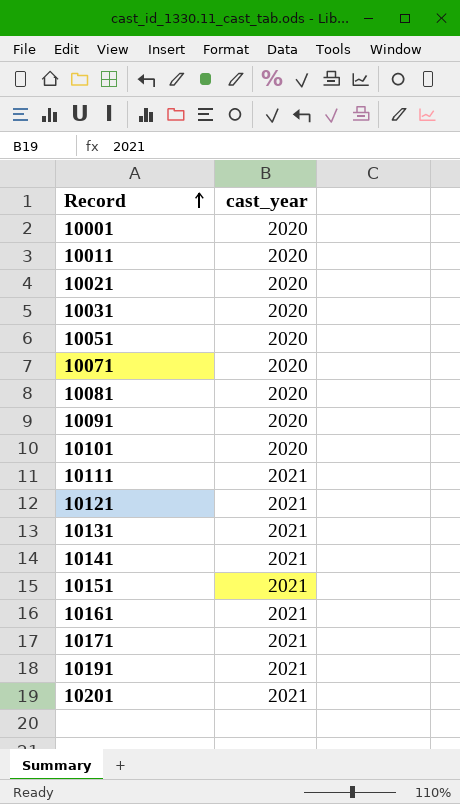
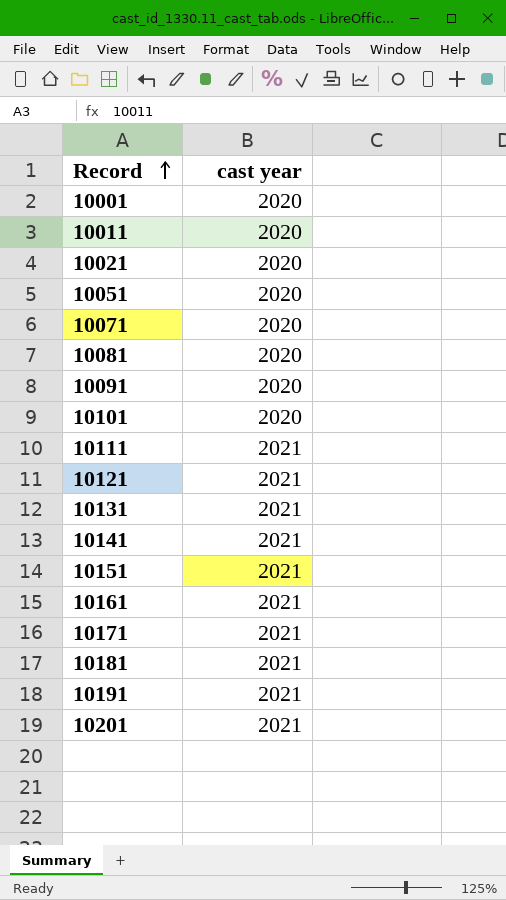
column name: cast_year -> cast year
row 10031: 2020 -> none
row 10181: none -> 2021

